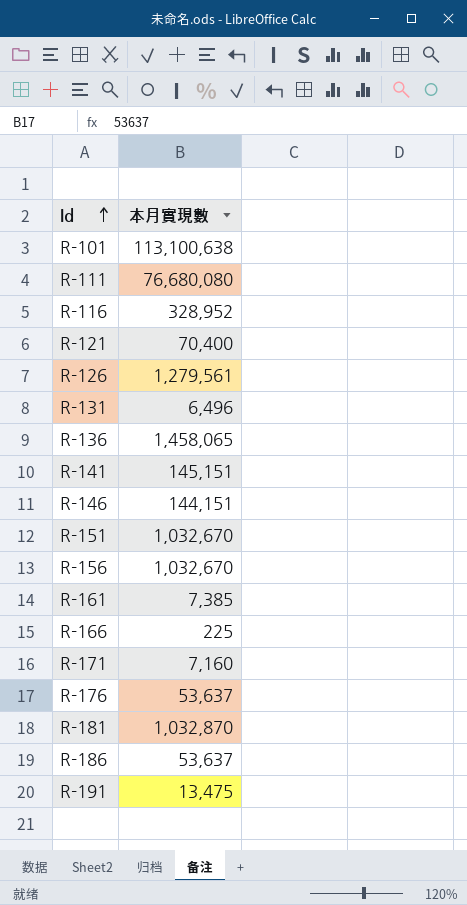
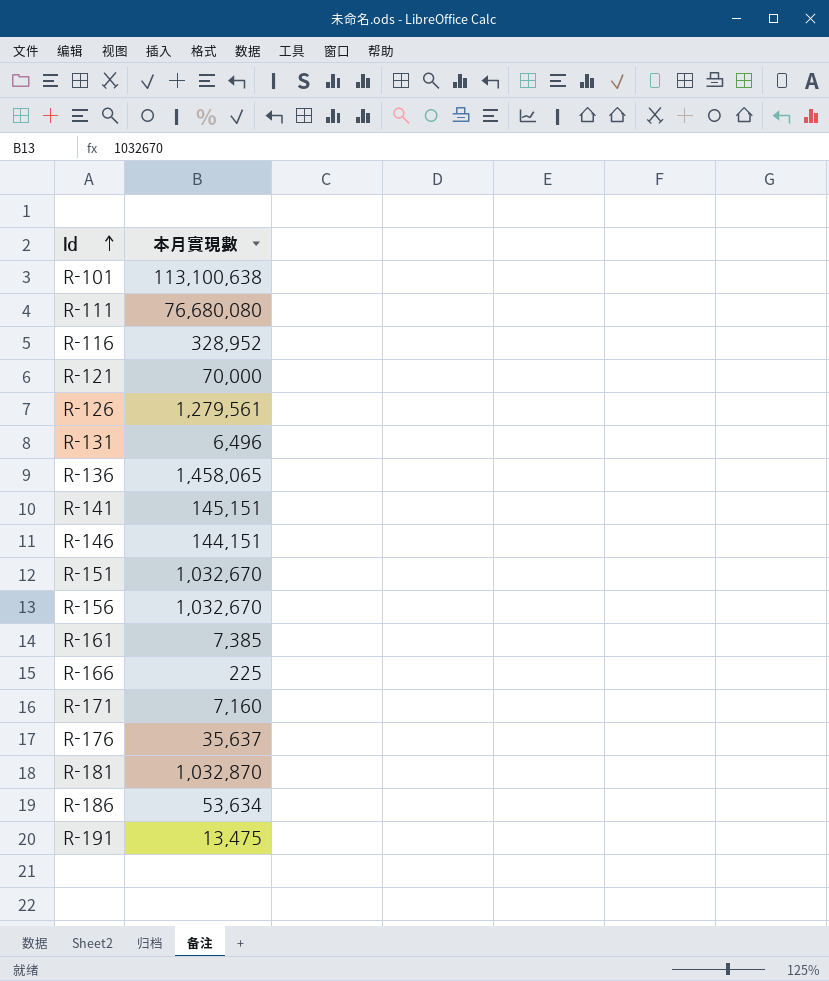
R-121 | 本月實現數: 70,400 -> 70,000
R-176 | 本月實現數: 53,637 -> 35,637
R-186 | 本月實現數: 53,637 -> 53,634

